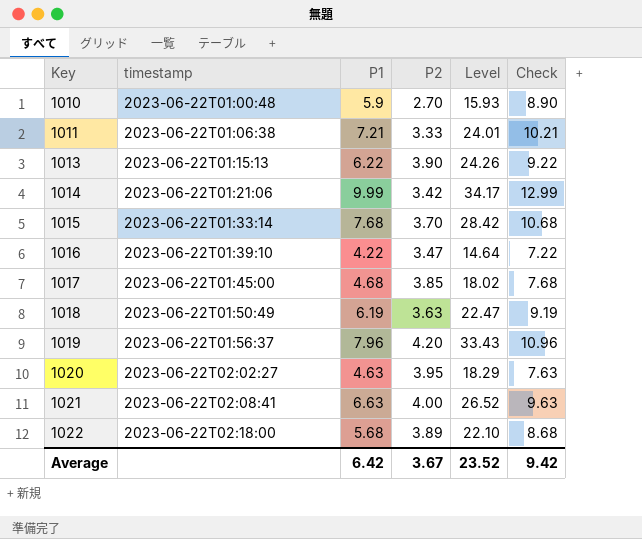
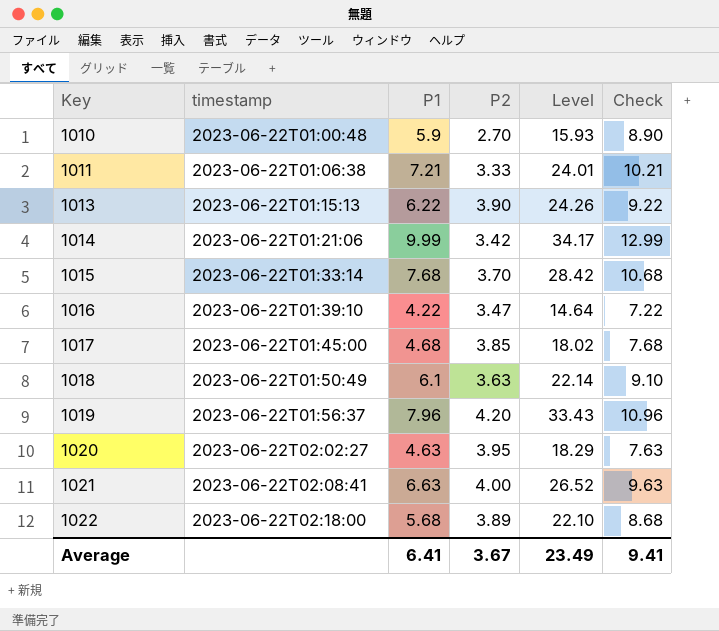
1018 | P1: 6.19 -> 6.1
1018 | Level: 22.47 -> 22.14
1018 | Check: 9.19 -> 9.10
Average | P1: 6.42 -> 6.41
Average | Level: 23.52 -> 23.49
Average | Check: 9.42 -> 9.41

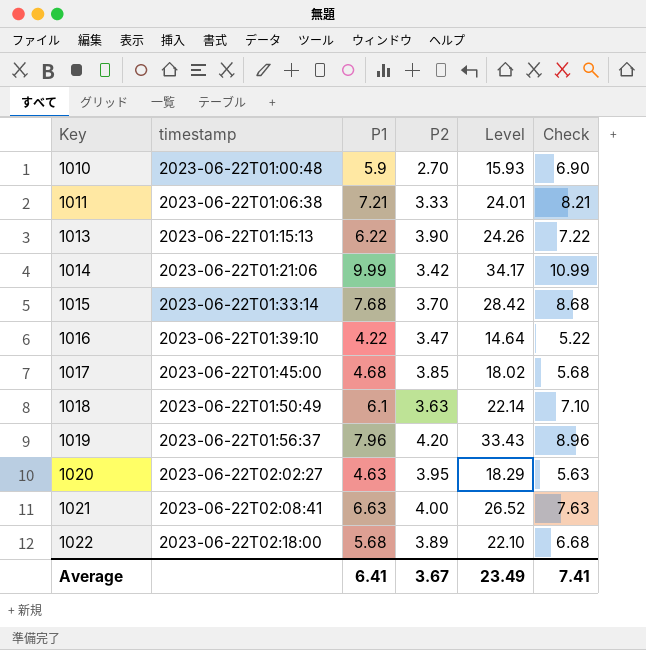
column Check | formula: [P1] + 3 -> [P1] + 1
Average | Check: 9.41 -> 7.41

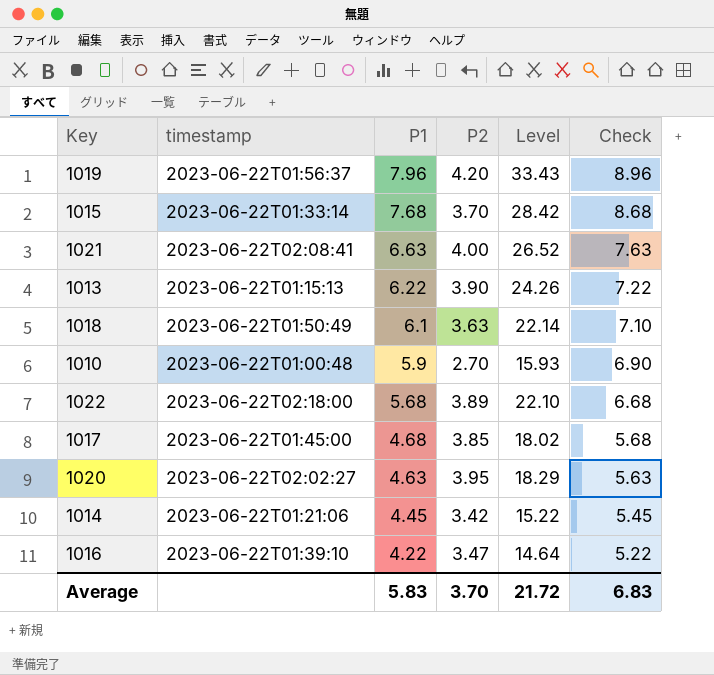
row order: Key ascending -> P1 descending
row 1011: 2023-06-22T01:06:38 | 7.21 | 3.33 | 24.01 | 8.21 -> none
1014 | P1: 9.99 -> 4.45
1014 | Level: 34.17 -> 15.22
1014 | Check: 10.99 -> 5.45
Average | P1: 6.41 -> 5.83
Average | P2: 3.67 -> 3.70
Average | Level: 23.49 -> 21.72
Average | Check: 7.41 -> 6.83

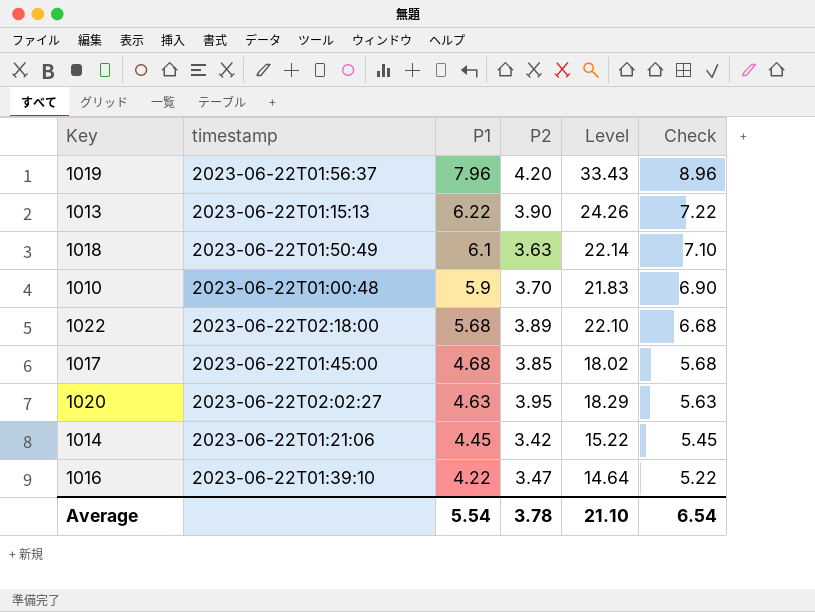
row 1015: 2023-06-22T01:33:14 | 7.68 | 3.70 | 28.42 | 8.68 -> none
row 1021: 2023-06-22T02:08:41 | 6.63 | 4.00 | 26.52 | 7.63 -> none
1010 | P2: 2.70 -> 3.70
1010 | Level: 15.93 -> 21.83
Average | P1: 5.83 -> 5.54
Average | P2: 3.70 -> 3.78
Average | Level: 21.72 -> 21.10
Average | Check: 6.83 -> 6.54

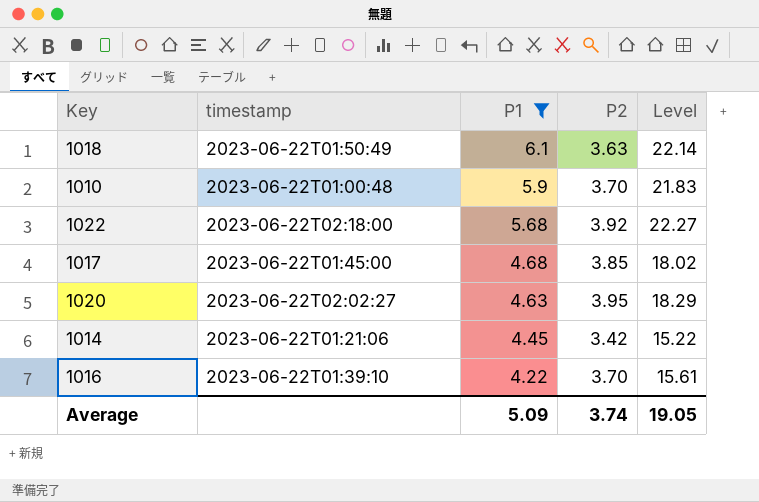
filter: none -> P1 <= 6.1
column Check | formula: [P1] + 1 -> none
1022 | P2: 3.89 -> 3.92
1022 | Level: 22.10 -> 22.27
1016 | P2: 3.47 -> 3.70
1016 | Level: 14.64 -> 15.61
Average | P1: 5.54 -> 5.09
Average | P2: 3.78 -> 3.74
Average | Level: 21.10 -> 19.05

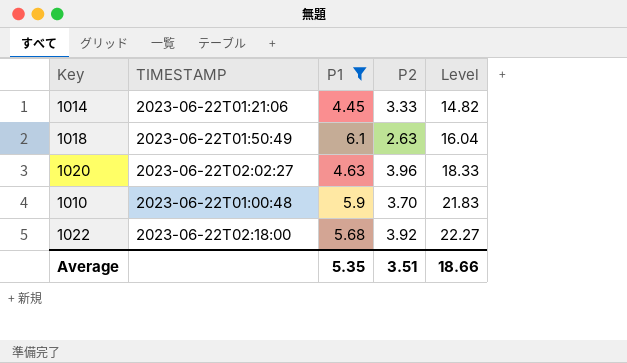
row order: P1 descending -> Level ascending
column name: timestamp -> TIMESTAMP
row 1017: 2023-06-22T01:45:00 | 4.68 | 3.85 | 18.02 -> none
row 1016: 2023-06-22T01:39:10 | 4.22 | 3.70 | 15.61 -> none
1014 | P2: 3.42 -> 3.33
1014 | Level: 15.22 -> 14.82
1018 | P2: 3.63 -> 2.63
1018 | Level: 22.14 -> 16.04
1020 | P2: 3.95 -> 3.96
1020 | Level: 18.29 -> 18.33
Average | P1: 5.09 -> 5.35
Average | P2: 3.74 -> 3.51
Average | Level: 19.05 -> 18.66

